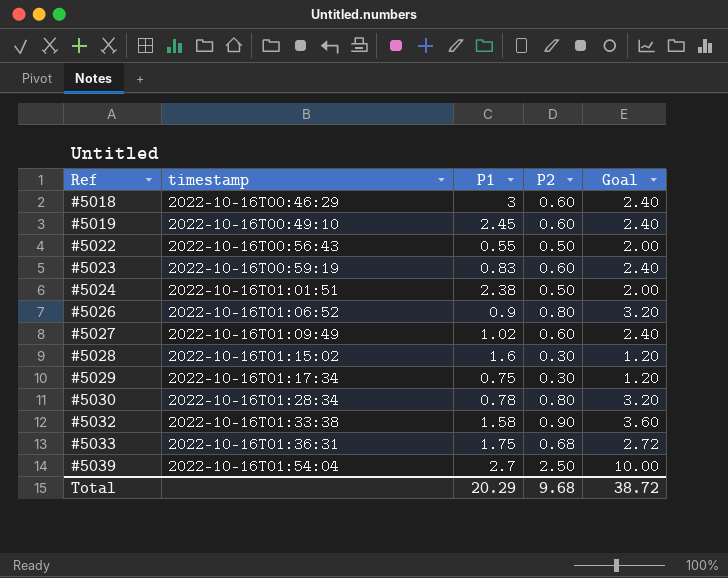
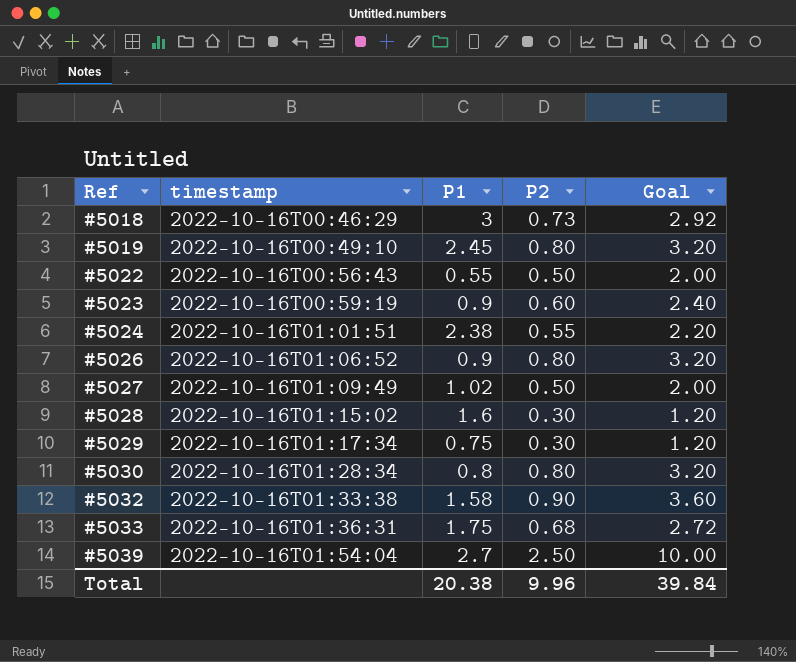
#5018 | P2: 0.60 -> 0.73
#5018 | Goal: 2.40 -> 2.92
#5019 | P2: 0.60 -> 0.80
#5019 | Goal: 2.40 -> 3.20
#5023 | P1: 0.83 -> 0.9
#5024 | P2: 0.50 -> 0.55
#5024 | Goal: 2.00 -> 2.20
#5027 | P2: 0.60 -> 0.50
#5027 | Goal: 2.40 -> 2.00
#5030 | P1: 0.78 -> 0.8
Total | P1: 20.29 -> 20.38
Total | P2: 9.68 -> 9.96
Total | Goal: 38.72 -> 39.84

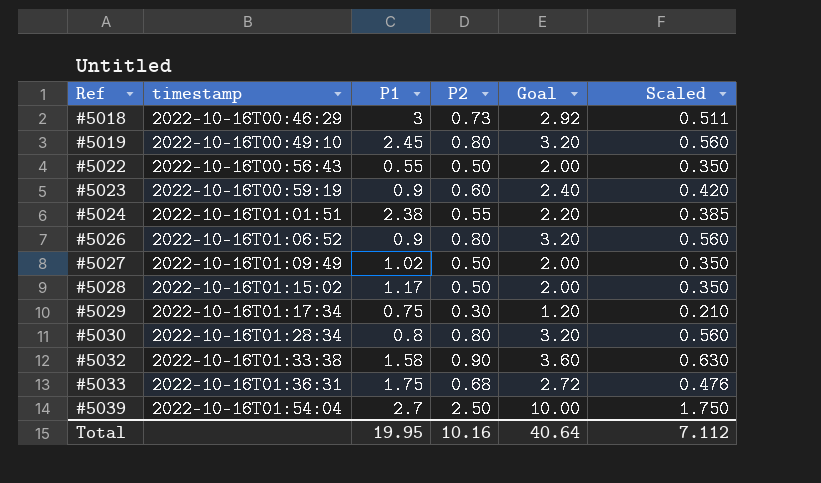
column Scaled | formula: none -> [P2] * 0.7
#5028 | P1: 1.6 -> 1.17
#5028 | P2: 0.30 -> 0.50
#5028 | Goal: 1.20 -> 2.00
Total | P1: 20.38 -> 19.95
Total | P2: 9.96 -> 10.16
Total | Goal: 39.84 -> 40.64

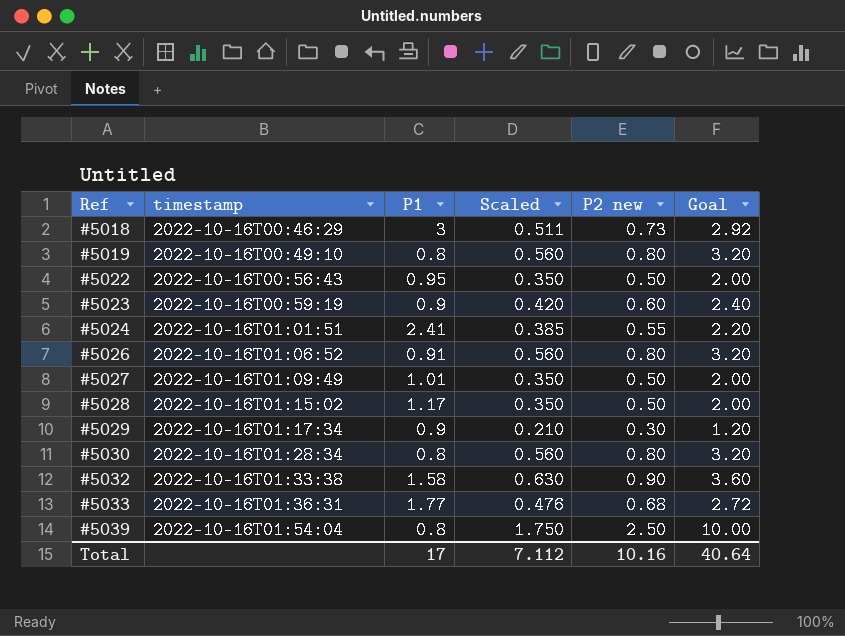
column Scaled | position: 6 -> 4
column name: P2 -> P2 new
#5019 | P1: 2.45 -> 0.8
#5022 | P1: 0.55 -> 0.95
#5024 | P1: 2.38 -> 2.41
#5026 | P1: 0.9 -> 0.91
#5027 | P1: 1.02 -> 1.01
#5029 | P1: 0.75 -> 0.9
#5033 | P1: 1.75 -> 1.77
#5039 | P1: 2.7 -> 0.8
Total | P1: 19.95 -> 17

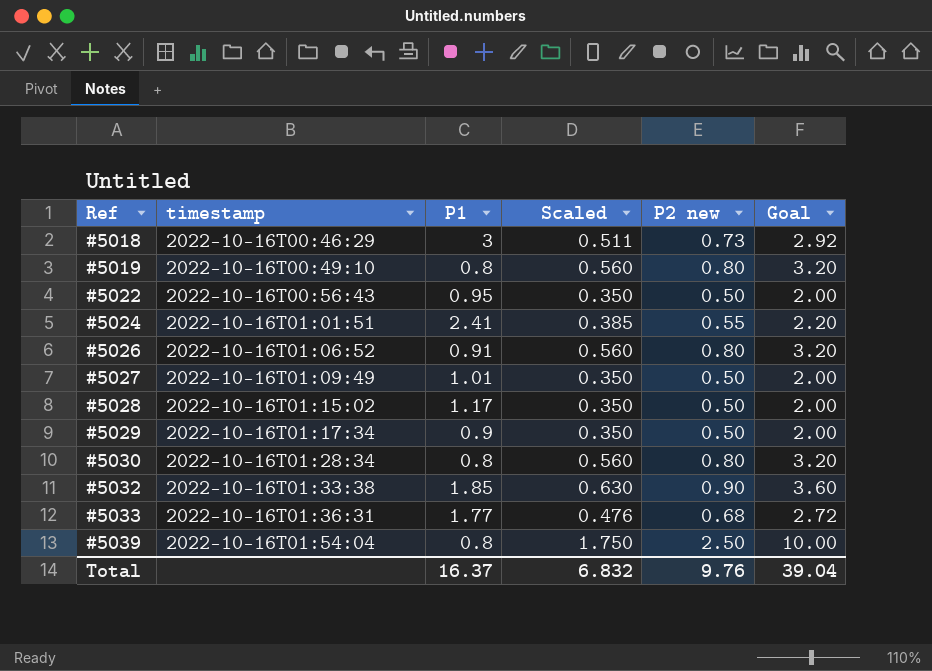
row #5023: 2022-10-16T00:59:19 | 0.9 | 0.420 | 0.60 | 2.40 -> none
#5029 | Scaled: 0.210 -> 0.350
#5029 | P2 new: 0.30 -> 0.50
#5029 | Goal: 1.20 -> 2.00
#5032 | P1: 1.58 -> 1.85
Total | P1: 17 -> 16.37
Total | Scaled: 7.112 -> 6.832
Total | P2 new: 10.16 -> 9.76
Total | Goal: 40.64 -> 39.04

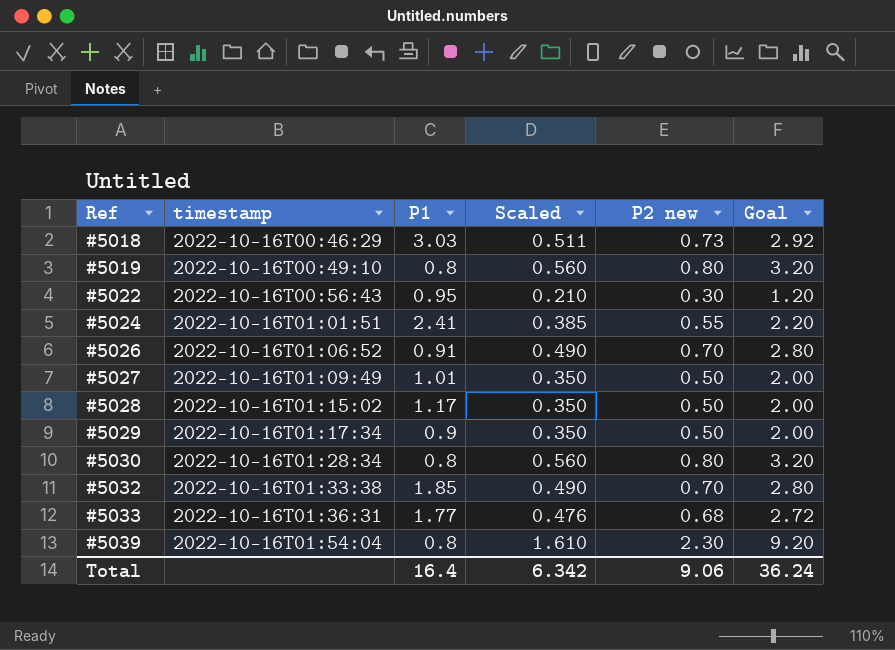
#5018 | P1: 3 -> 3.03
#5022 | Scaled: 0.350 -> 0.210
#5022 | P2 new: 0.50 -> 0.30
#5022 | Goal: 2.00 -> 1.20
#5026 | Scaled: 0.560 -> 0.490
#5026 | P2 new: 0.80 -> 0.70
#5026 | Goal: 3.20 -> 2.80
#5032 | Scaled: 0.630 -> 0.490
#5032 | P2 new: 0.90 -> 0.70
#5032 | Goal: 3.60 -> 2.80
#5039 | Scaled: 1.750 -> 1.610
#5039 | P2 new: 2.50 -> 2.30
#5039 | Goal: 10.00 -> 9.20
Total | P1: 16.37 -> 16.4
Total | Scaled: 6.832 -> 6.342
Total | P2 new: 9.76 -> 9.06
Total | Goal: 39.04 -> 36.24

